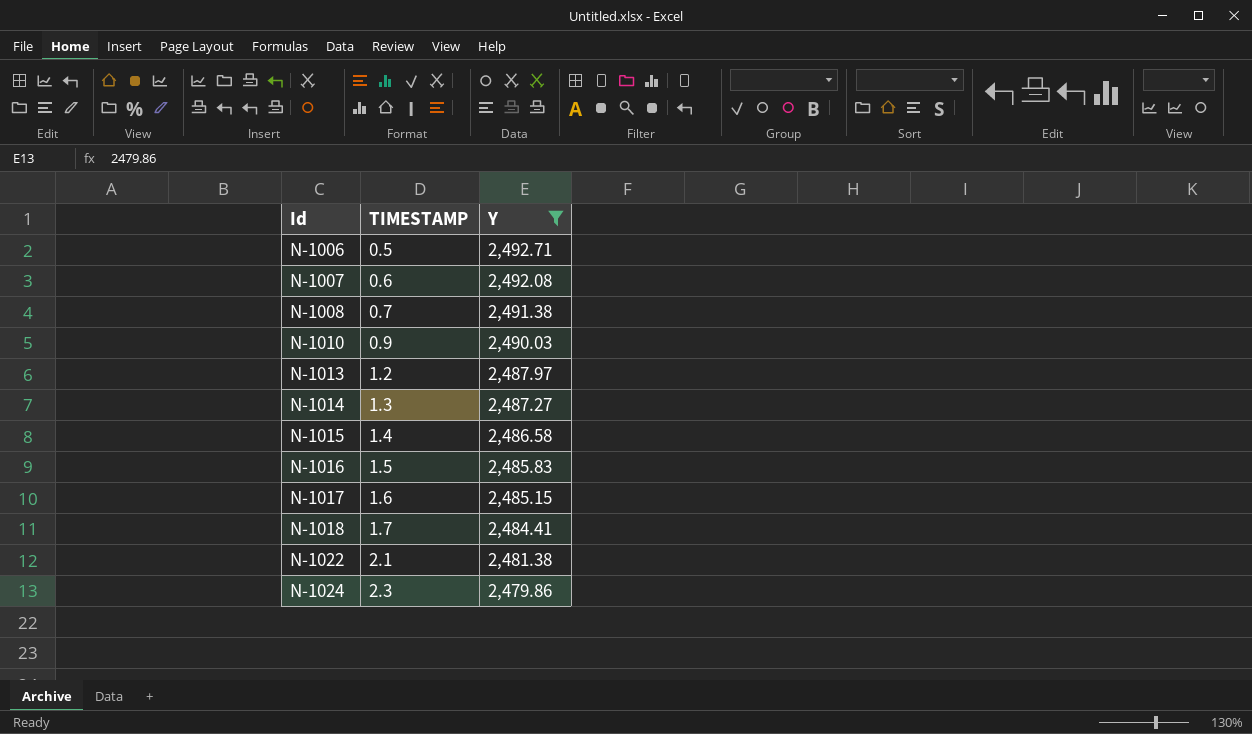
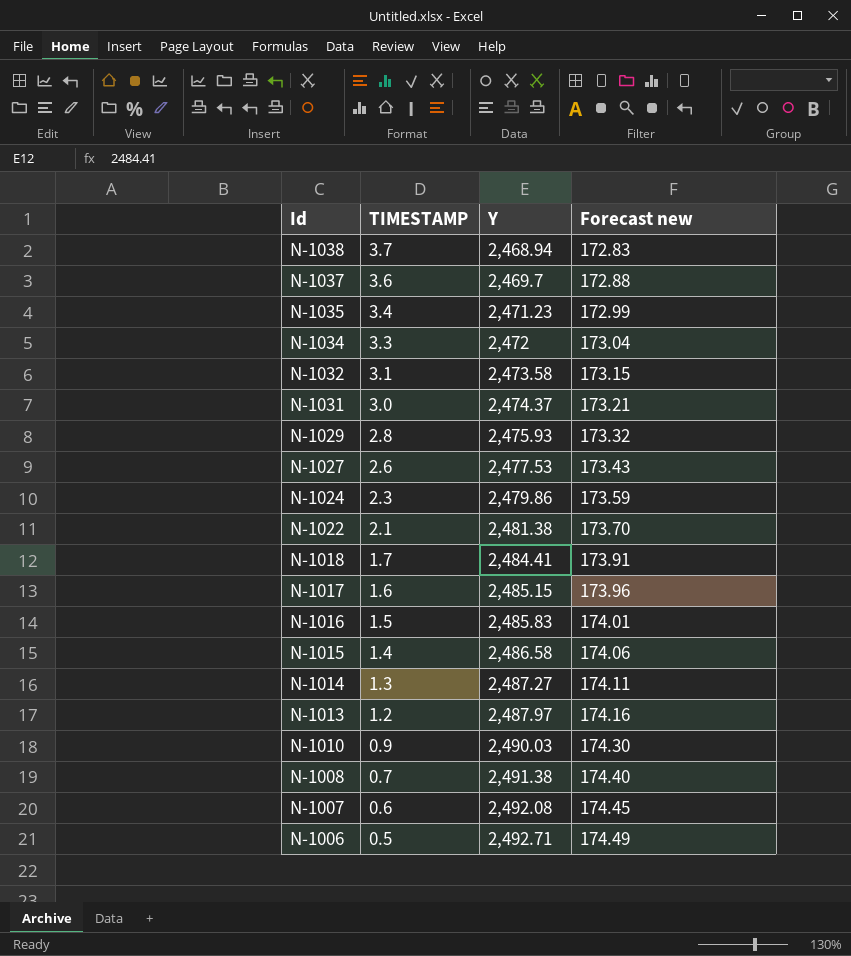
filter: Y >= 2,479.86 -> none
row order: Id ascending -> Id descending
column Forecast new | formula: none -> [Y] * 0.07

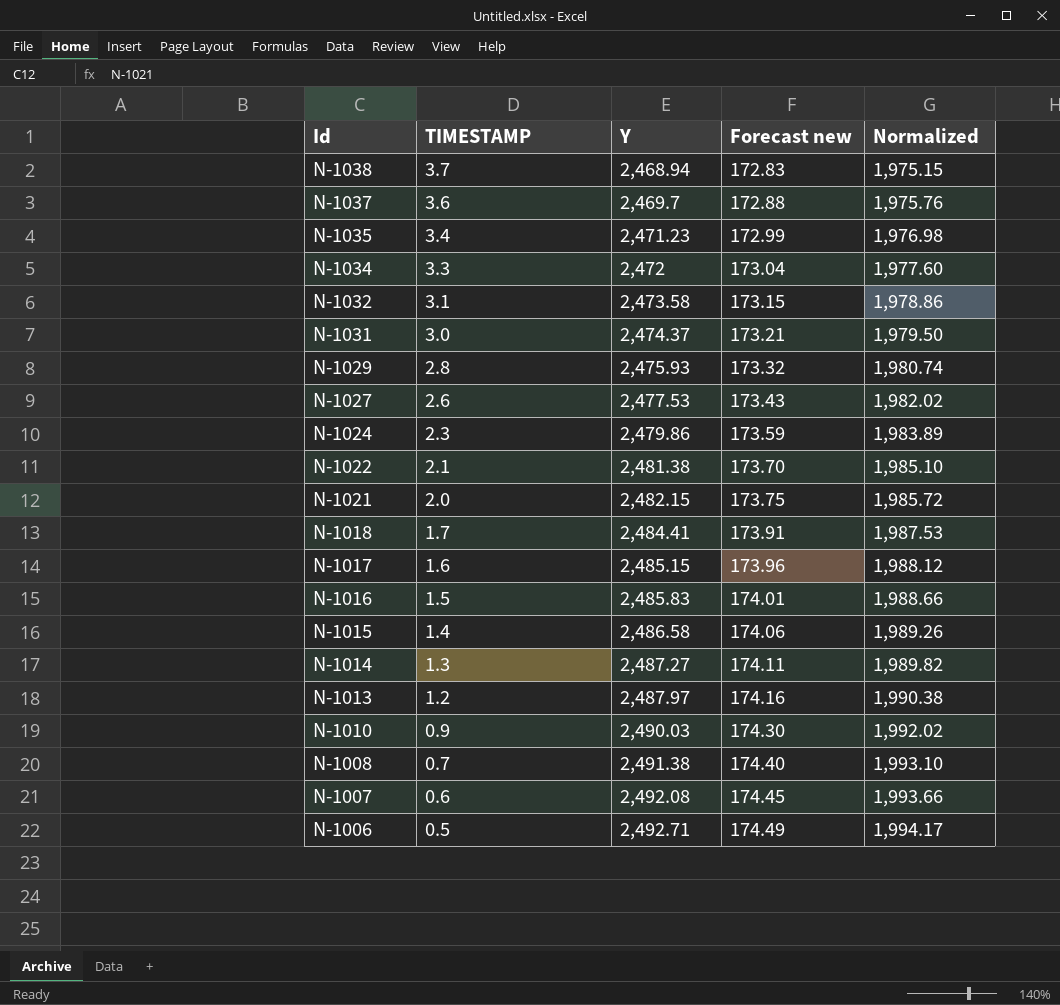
column Normalized | formula: none -> [Y] * 0.8
row N-1021: none -> 2.0 | 2,482.15 | 173.75 | 1,985.72

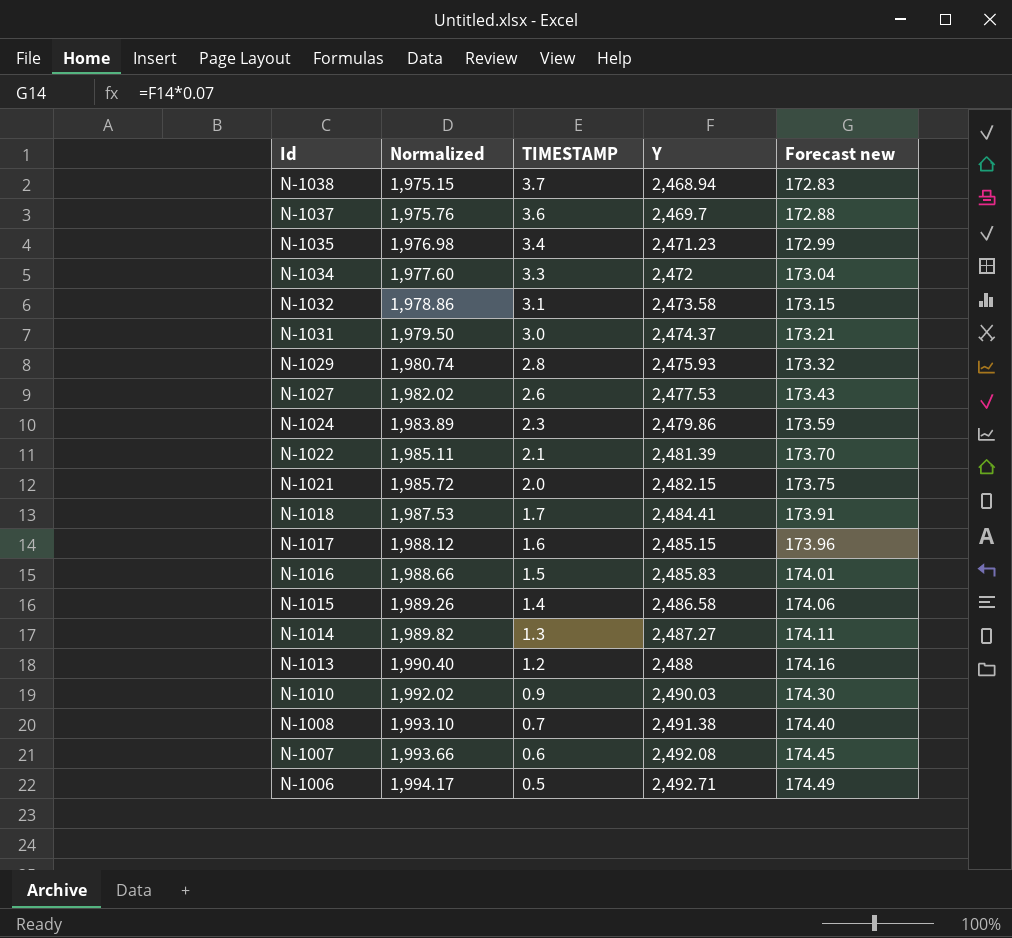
column Normalized | position: 5 -> 2
N-1022 | Normalized: 1,985.10 -> 1,985.11
N-1022 | Y: 2,481.38 -> 2,481.39
N-1013 | Normalized: 1,990.38 -> 1,990.40
N-1013 | Y: 2,487.97 -> 2,488

